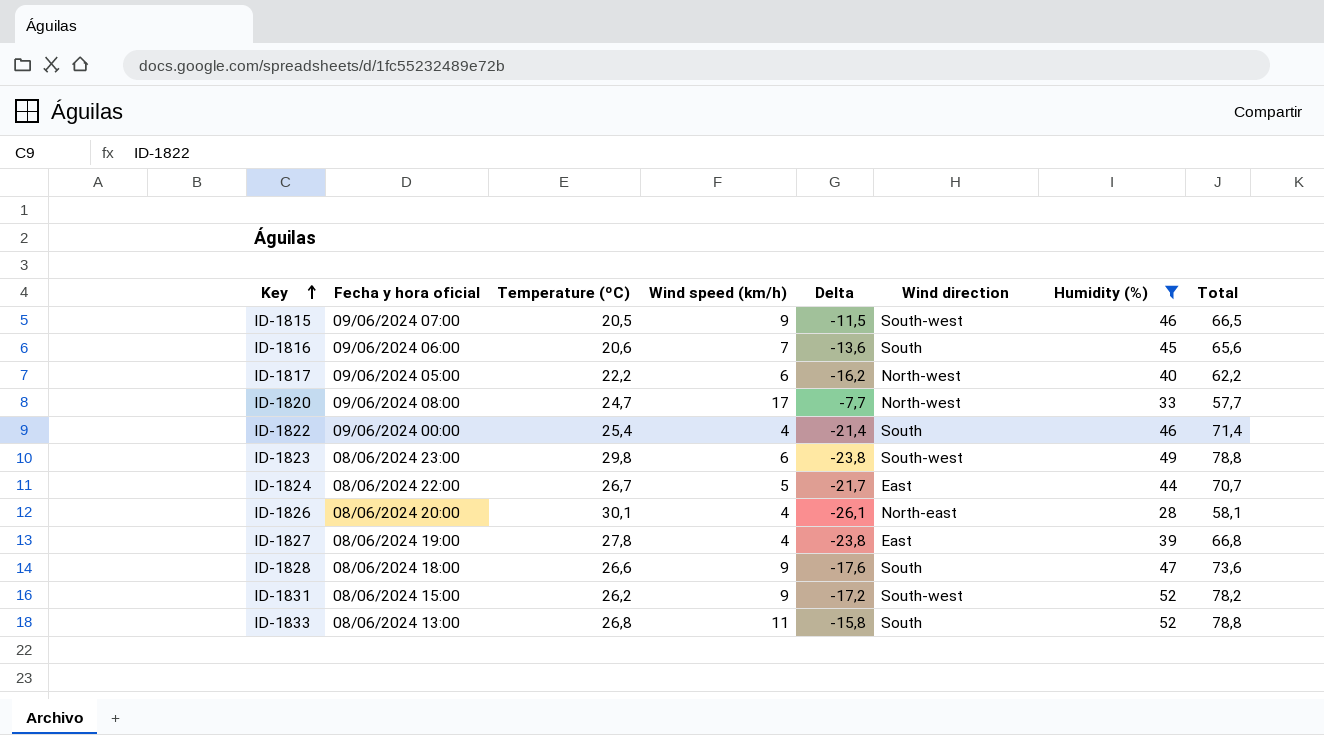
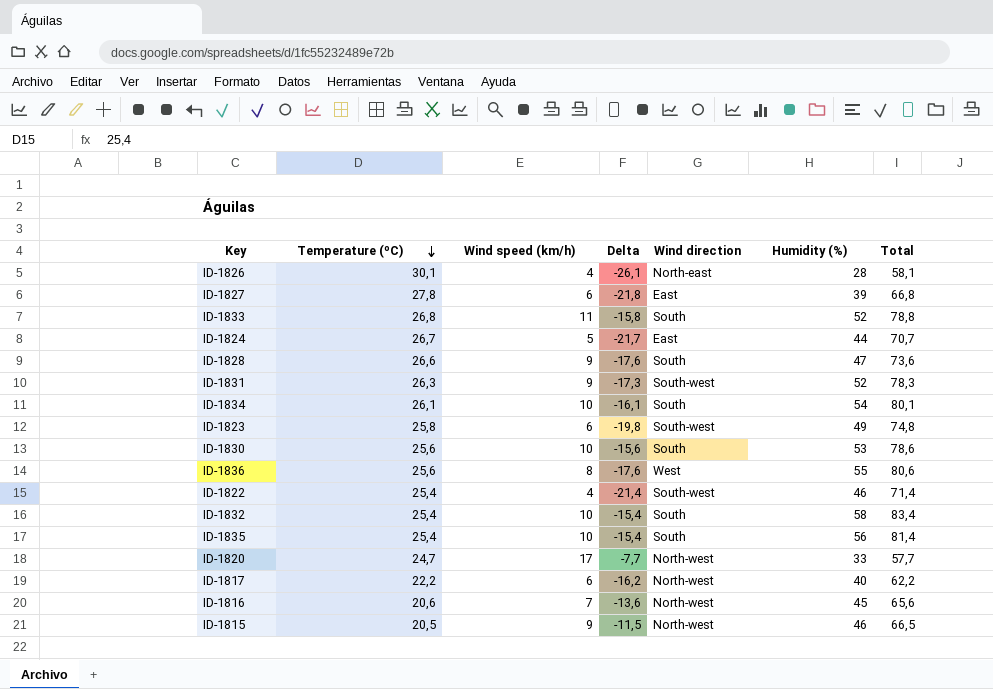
filter: Humidity (%) <= 52 -> none
row order: Key ascending -> Temperature (ºC) descending
column Fecha y hora oficial | position: 2 -> none
ID-1827 | Wind speed (km/h): 4 -> 6
ID-1827 | Delta: -23,8 -> -21,8
ID-1831 | Temperature (ºC): 26,2 -> 26,3
ID-1831 | Delta: -17,2 -> -17,3
ID-1831 | Total: 78,2 -> 78,3
ID-1823 | Temperature (ºC): 29,8 -> 25,8
ID-1823 | Delta: -23,8 -> -19,8
ID-1823 | Total: 78,8 -> 74,8
ID-1822 | Wind direction: South -> South-west
ID-1816 | Wind direction: South -> North-west
ID-1815 | Wind direction: South-west -> North-west

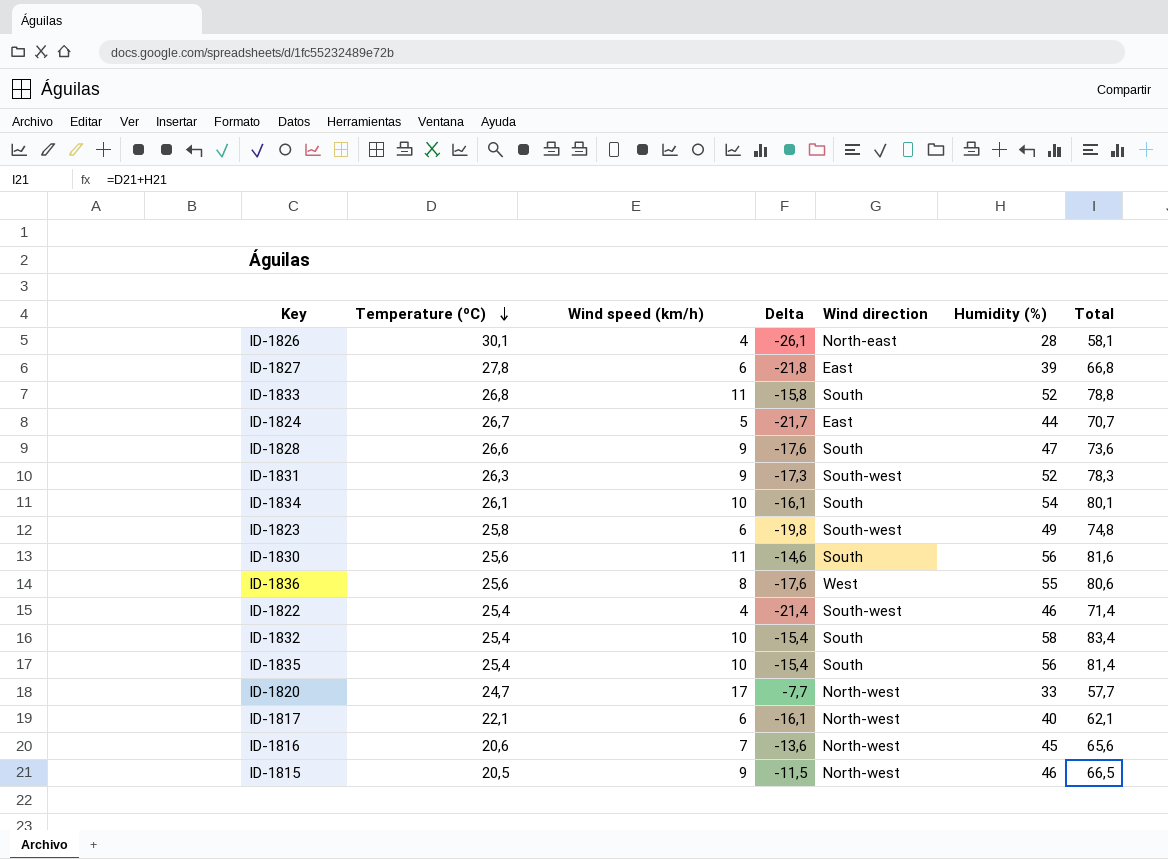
ID-1830 | Wind speed (km/h): 10 -> 11
ID-1830 | Delta: -15,6 -> -14,6
ID-1830 | Humidity (%): 53 -> 56
ID-1830 | Total: 78,6 -> 81,6
ID-1817 | Temperature (ºC): 22,2 -> 22,1
ID-1817 | Delta: -16,2 -> -16,1
ID-1817 | Total: 62,2 -> 62,1

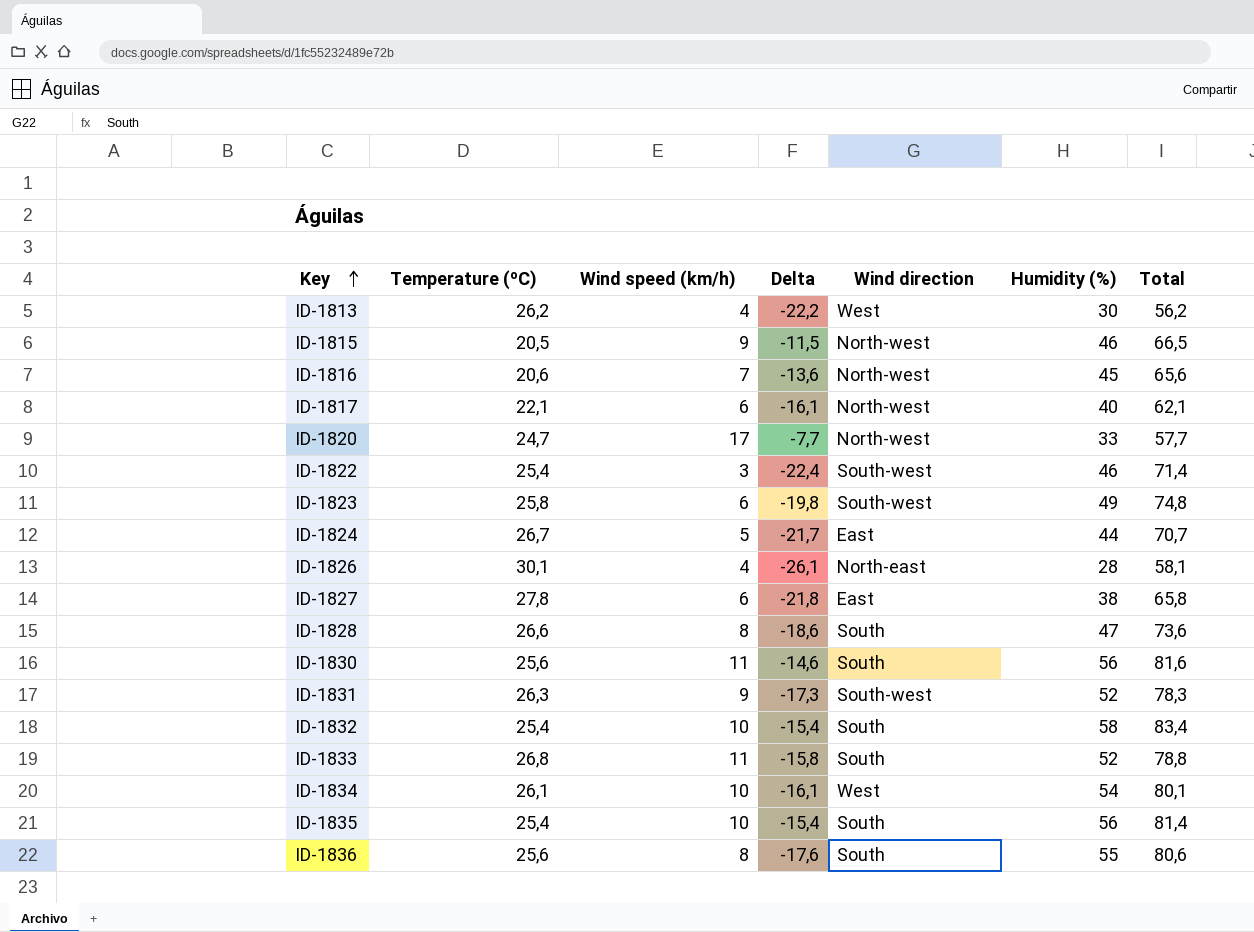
row order: Temperature (ºC) descending -> Key ascending
row ID-1813: none -> 26,2 | 4 | -22,2 | West | 30 | 56,2
ID-1822 | Wind speed (km/h): 4 -> 3
ID-1822 | Delta: -21,4 -> -22,4
ID-1827 | Humidity (%): 39 -> 38
ID-1827 | Total: 66,8 -> 65,8
ID-1828 | Wind speed (km/h): 9 -> 8
ID-1828 | Delta: -17,6 -> -18,6
ID-1834 | Wind direction: South -> West
ID-1836 | Wind direction: West -> South

